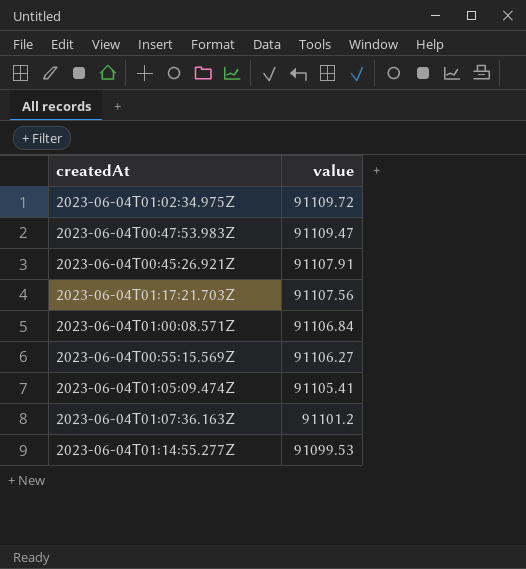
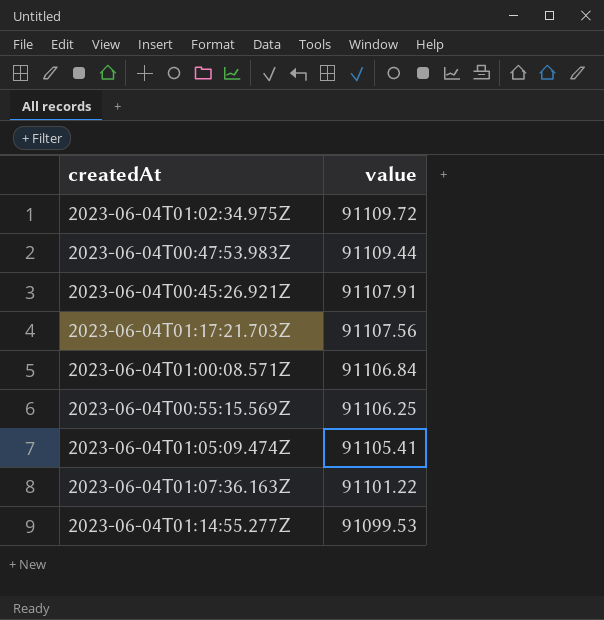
2023-06-04T00:47:53.983Z | value: 91109.47 -> 91109.44
2023-06-04T00:55:15.569Z | value: 91106.27 -> 91106.25
2023-06-04T01:07:36.163Z | value: 91101.2 -> 91101.22

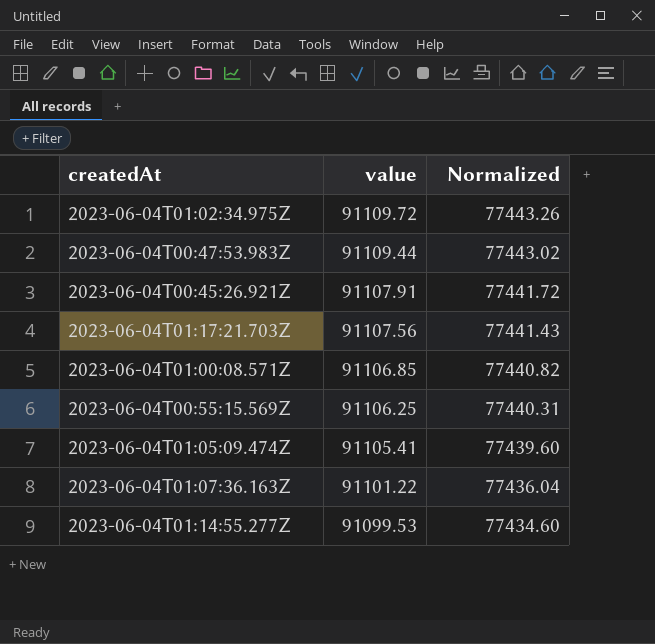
column Normalized | formula: none -> [value] * 0.85
2023-06-04T01:00:08.571Z | value: 91106.84 -> 91106.85

